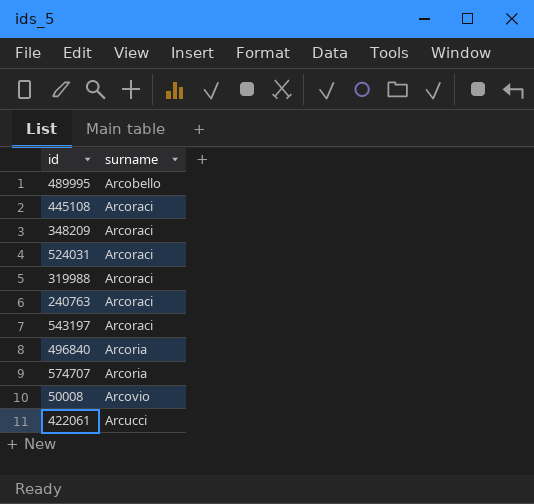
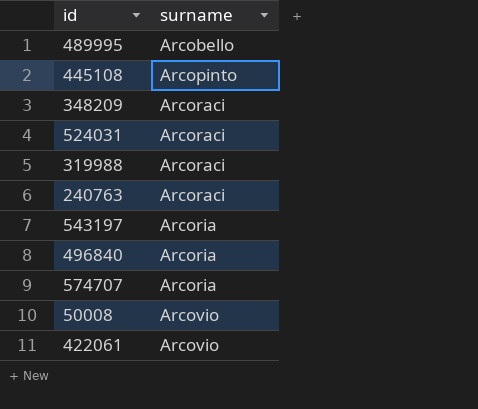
445108 | surname: Arcoraci -> Arcopinto
543197 | surname: Arcoraci -> Arcoria
422061 | surname: Arcucci -> Arcovio

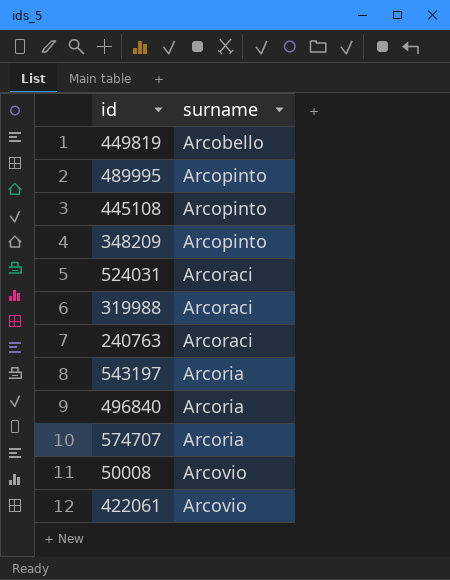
row 449819: none -> Arcobello
489995 | surname: Arcobello -> Arcopinto
348209 | surname: Arcoraci -> Arcopinto

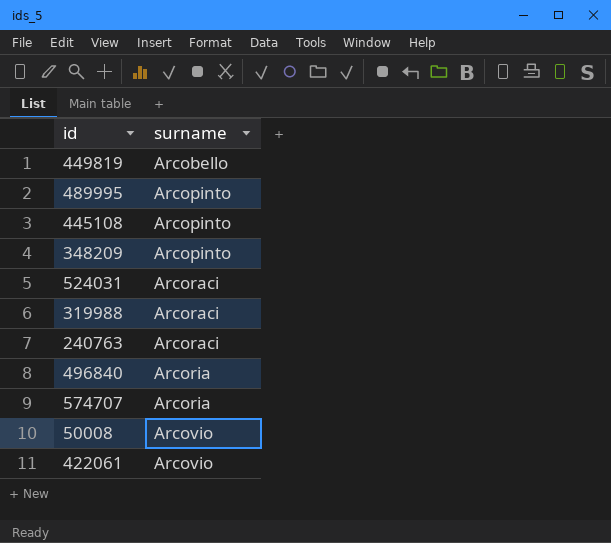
row 543197: Arcoria -> none

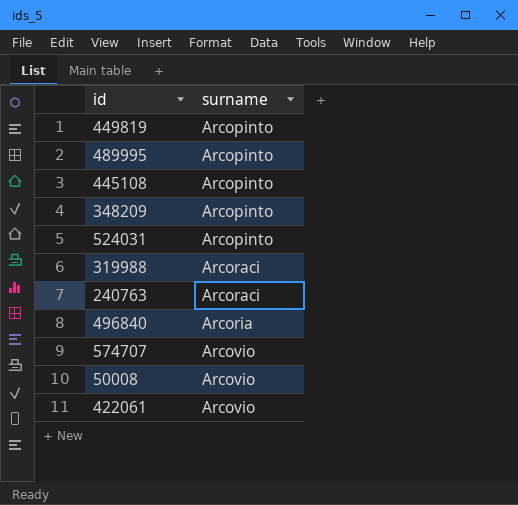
449819 | surname: Arcobello -> Arcopinto
524031 | surname: Arcoraci -> Arcopinto
574707 | surname: Arcoria -> Arcovio

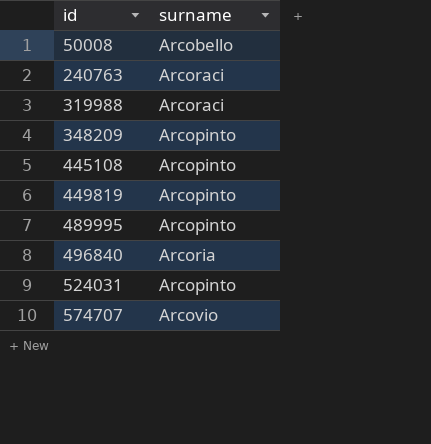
row order: surname ascending -> id ascending
row 422061: Arcovio -> none
50008 | surname: Arcovio -> Arcobello

